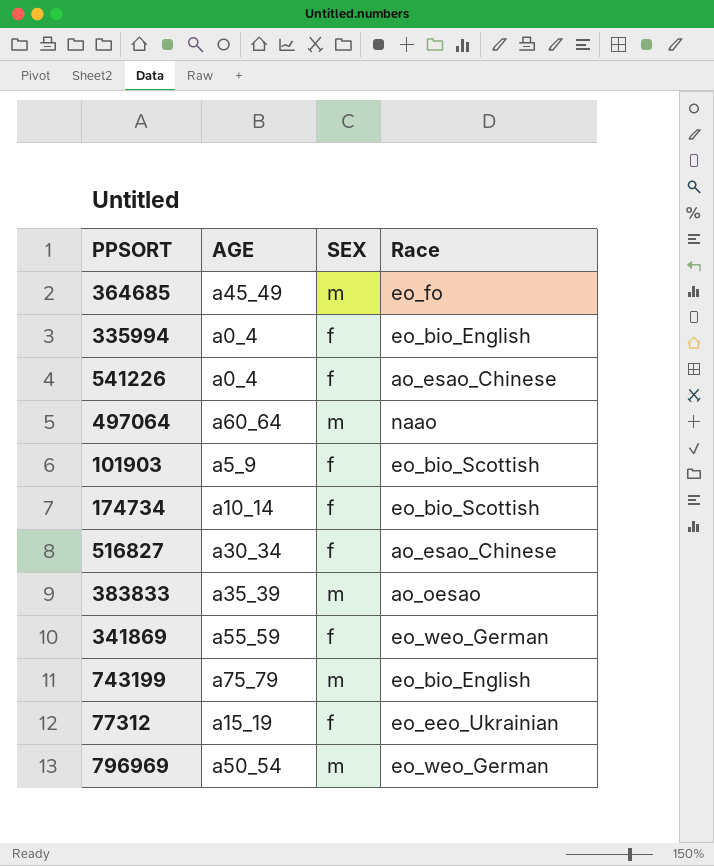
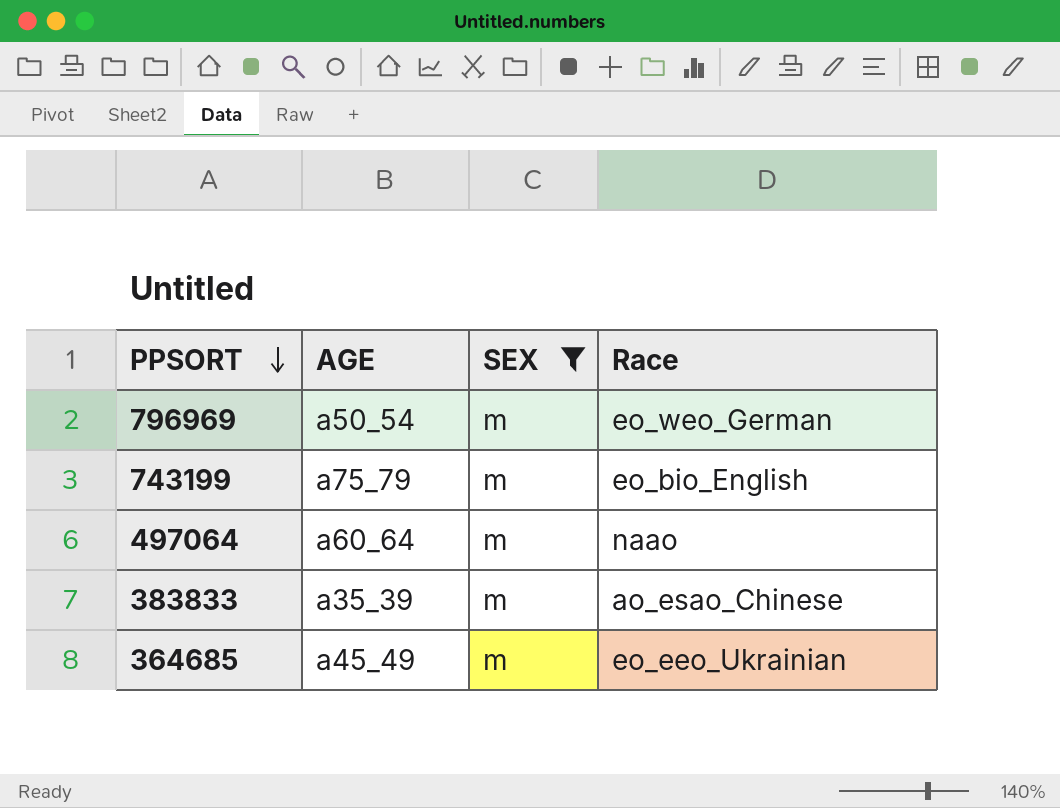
filter: none -> SEX = m
row order: none -> PPSORT descending
383833 | Race: ao_oesao -> ao_esao_Chinese
364685 | Race: eo_fo -> eo_eeo_Ukrainian

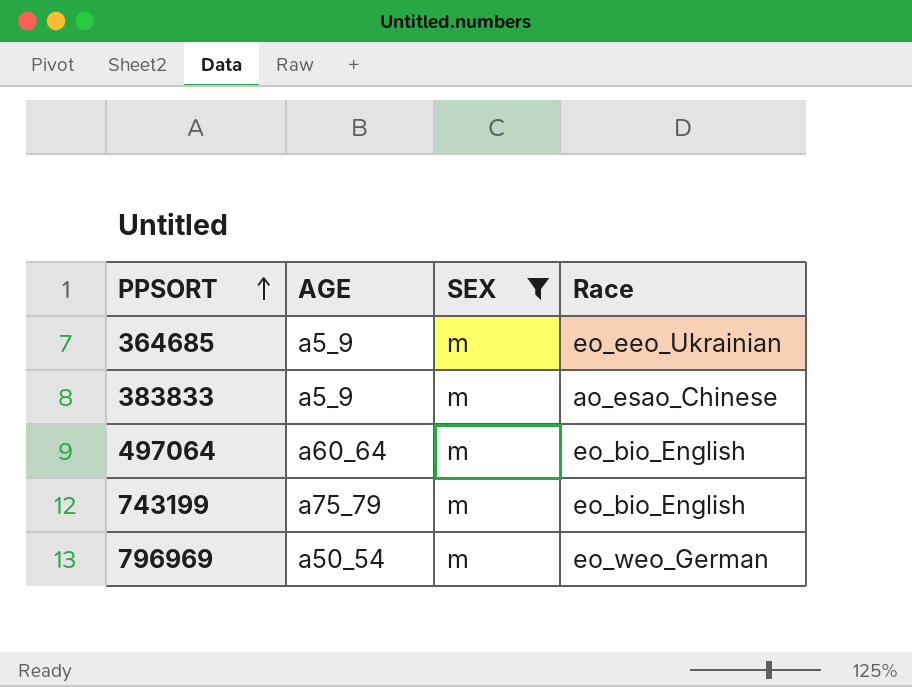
row order: PPSORT descending -> PPSORT ascending
364685 | AGE: a45_49 -> a5_9
383833 | AGE: a35_39 -> a5_9
497064 | Race: naao -> eo_bio_English

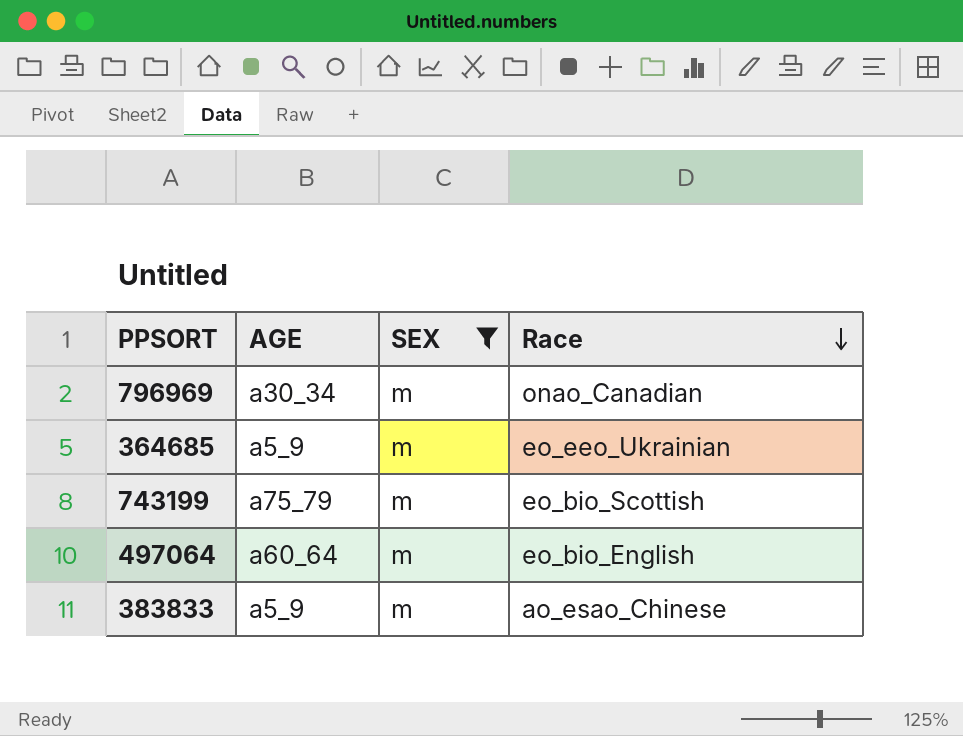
row order: PPSORT ascending -> Race descending
796969 | AGE: a50_54 -> a30_34
796969 | Race: eo_weo_German -> onao_Canadian
743199 | Race: eo_bio_English -> eo_bio_Scottish

